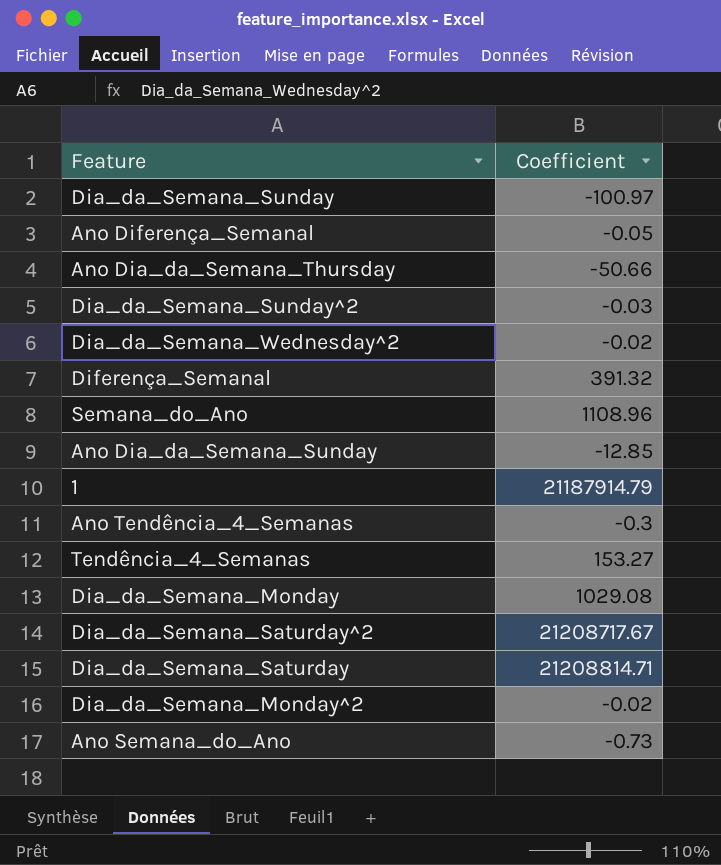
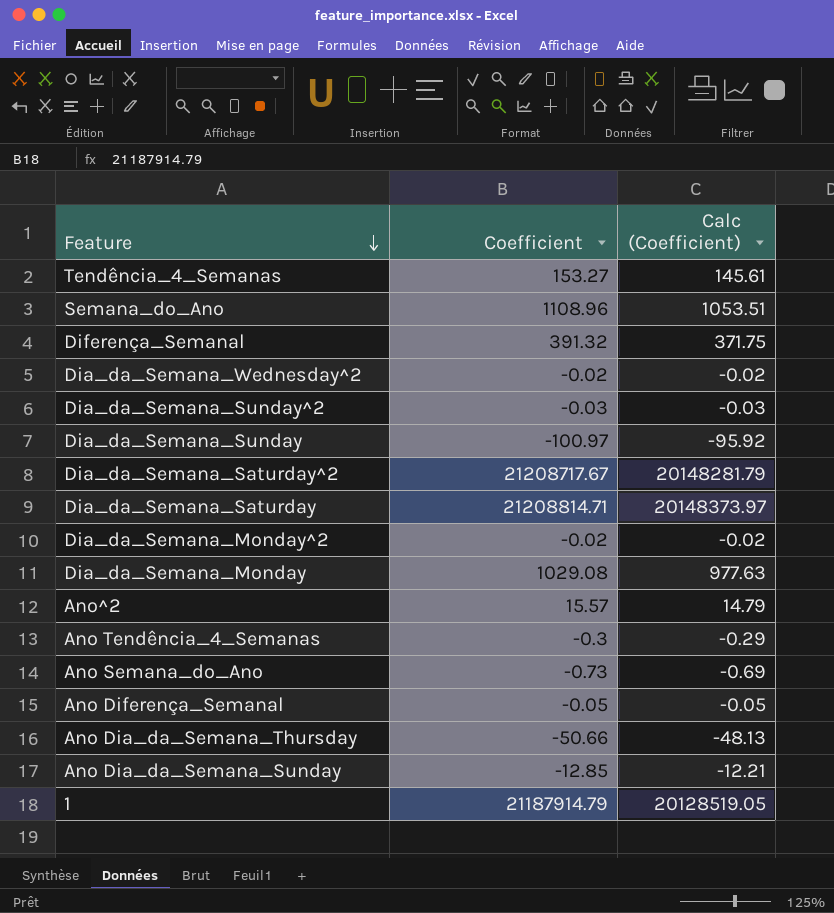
row order: none -> Feature descending
column Calc (Coefficient) | formula: none -> [Coefficient] * 0.95
row Ano^2: none -> 15.57 | 14.79

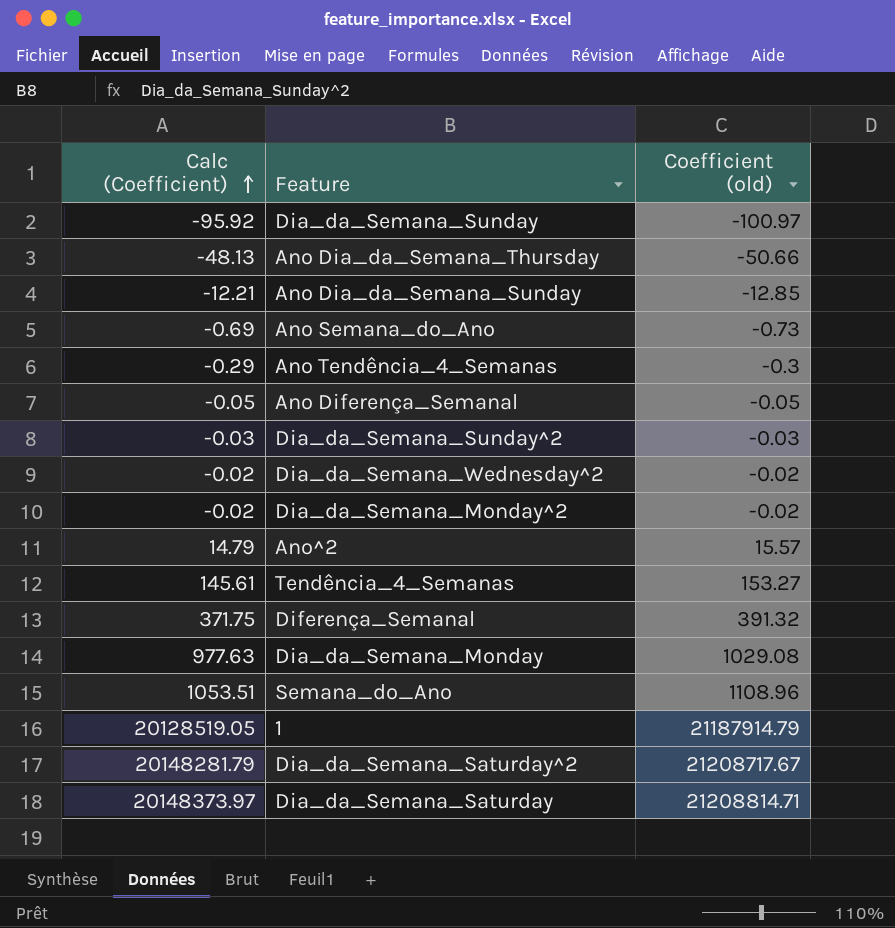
row order: Feature descending -> Calc (Coefficient) ascending
column Calc (Coefficient) | position: 3 -> 1
column name: Coefficient -> Coefficient (old)

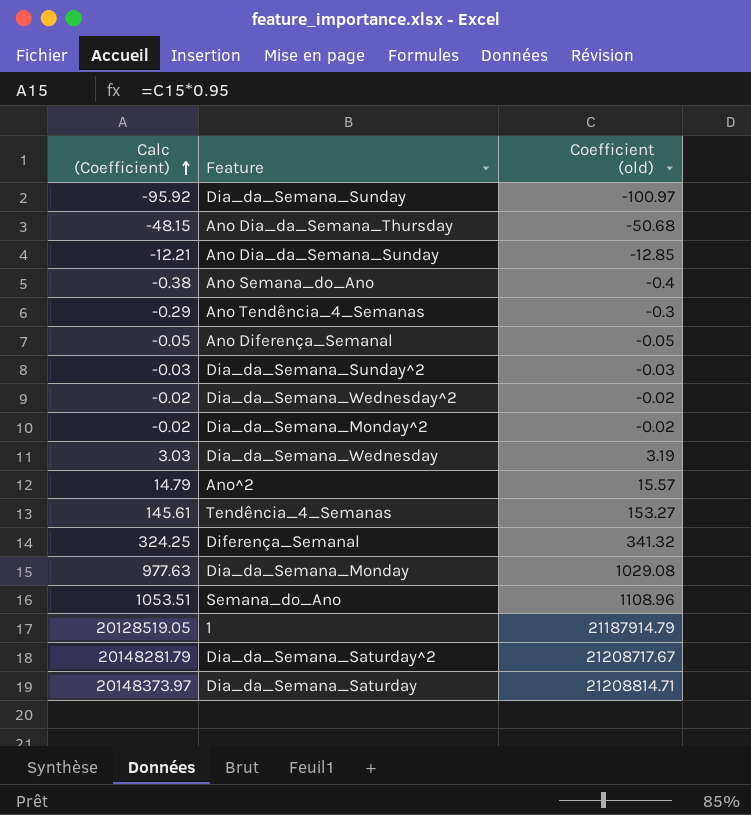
Ano Dia_da_Semana_Thursday | Calc (Coefficient): -48.13 -> -48.15
Ano Dia_da_Semana_Thursday | Coefficient (old): -50.66 -> -50.68
Ano Semana_do_Ano | Calc (Coefficient): -0.69 -> -0.38
Ano Semana_do_Ano | Coefficient (old): -0.73 -> -0.4
row Dia_da_Semana_Wednesday: none -> 3.03 | 3.19
Diferença_Semanal | Calc (Coefficient): 371.75 -> 324.25
Diferença_Semanal | Coefficient (old): 391.32 -> 341.32

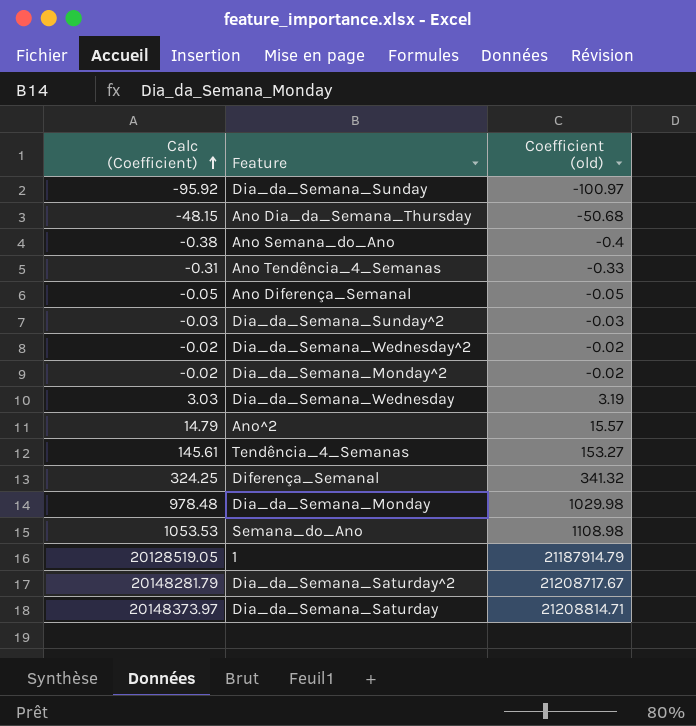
row Ano Dia_da_Semana_Sunday: -12.21 | -12.85 -> none
Ano Tendência_4_Semanas | Calc (Coefficient): -0.29 -> -0.31
Ano Tendência_4_Semanas | Coefficient (old): -0.3 -> -0.33
Dia_da_Semana_Monday | Calc (Coefficient): 977.63 -> 978.48
Dia_da_Semana_Monday | Coefficient (old): 1029.08 -> 1029.98
Semana_do_Ano | Calc (Coefficient): 1053.51 -> 1053.53
Semana_do_Ano | Coefficient (old): 1108.96 -> 1108.98

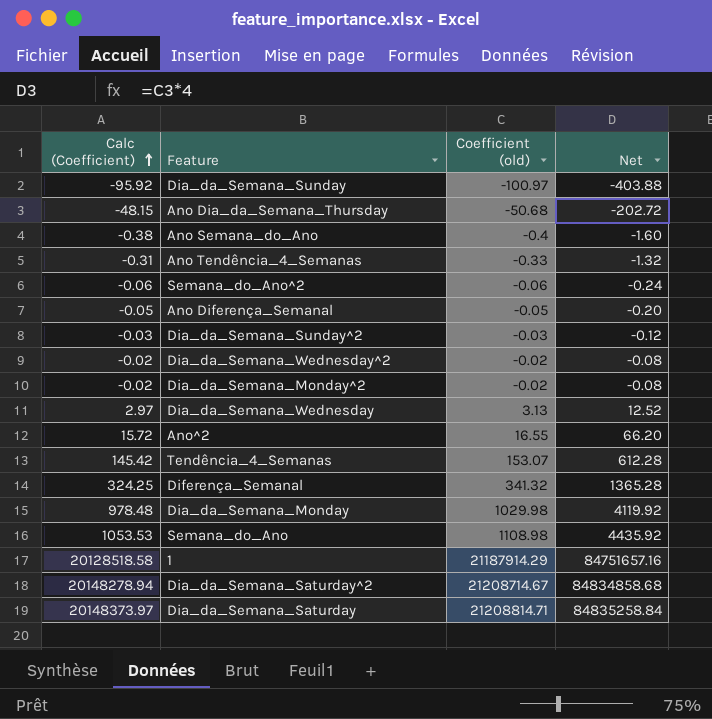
column Net | formula: none -> [Coefficient (old)] * 4
row Semana_do_Ano^2: none -> -0.06 | -0.06 | -0.24
Dia_da_Semana_Wednesday | Calc (Coefficient): 3.03 -> 2.97
Dia_da_Semana_Wednesday | Coefficient (old): 3.19 -> 3.13
Ano^2 | Calc (Coefficient): 14.79 -> 15.72
Ano^2 | Coefficient (old): 15.57 -> 16.55
Tendência_4_Semanas | Calc (Coefficient): 145.61 -> 145.42
Tendência_4_Semanas | Coefficient (old): 153.27 -> 153.07
1 | Calc (Coefficient): 20128519.05 -> 20128518.58
1 | Coefficient (old): 21187914.79 -> 21187914.29
Dia_da_Semana_Saturday^2 | Calc (Coefficient): 20148281.79 -> 20148278.94
Dia_da_Semana_Saturday^2 | Coefficient (old): 21208717.67 -> 21208714.67

